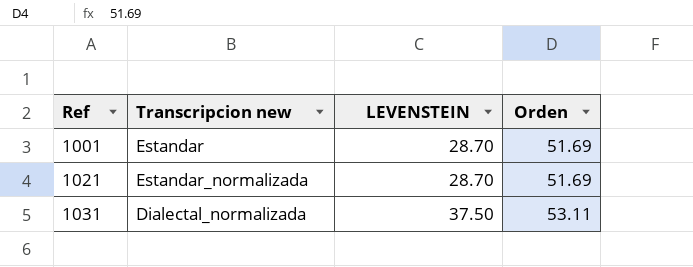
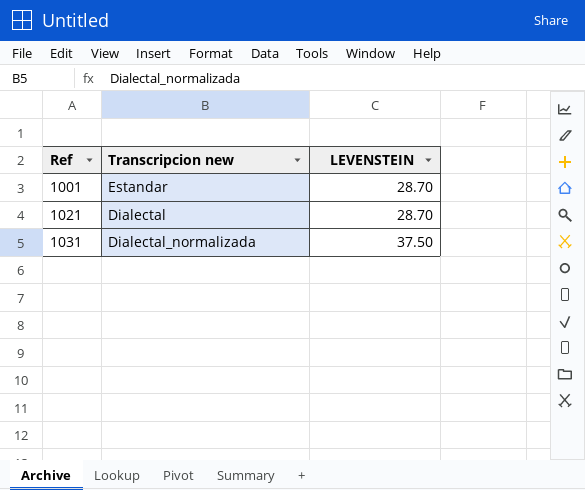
column Orden | position: 4 -> none
1021 | Transcripcion new: Estandar_normalizada -> Dialectal

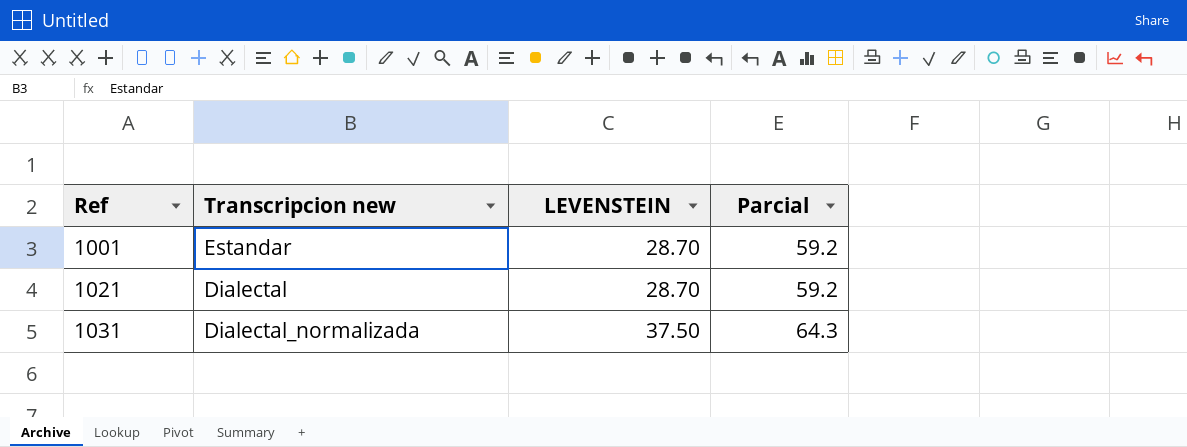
column Parcial | position: none -> 4

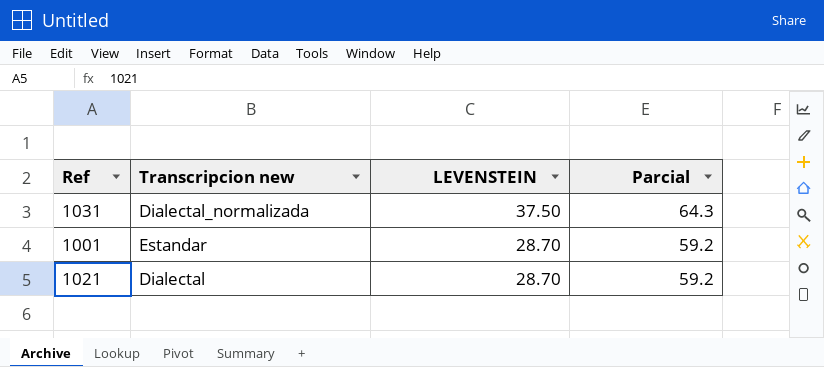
row order: Ref ascending -> LEVENSTEIN descending

